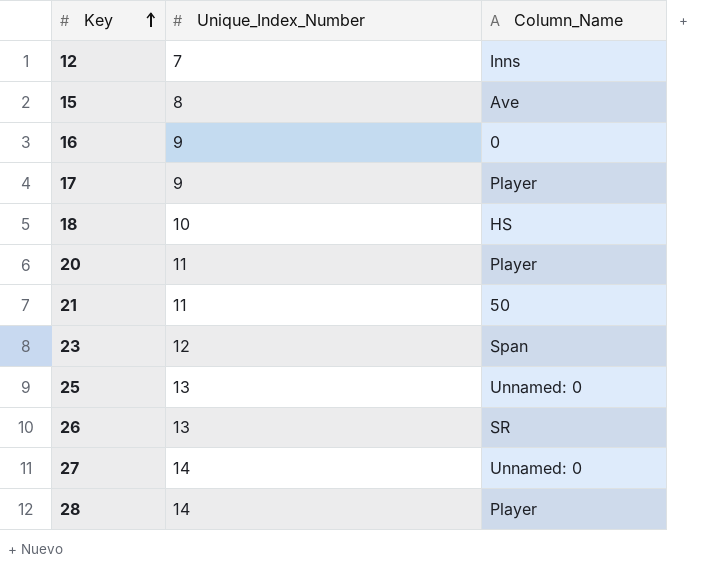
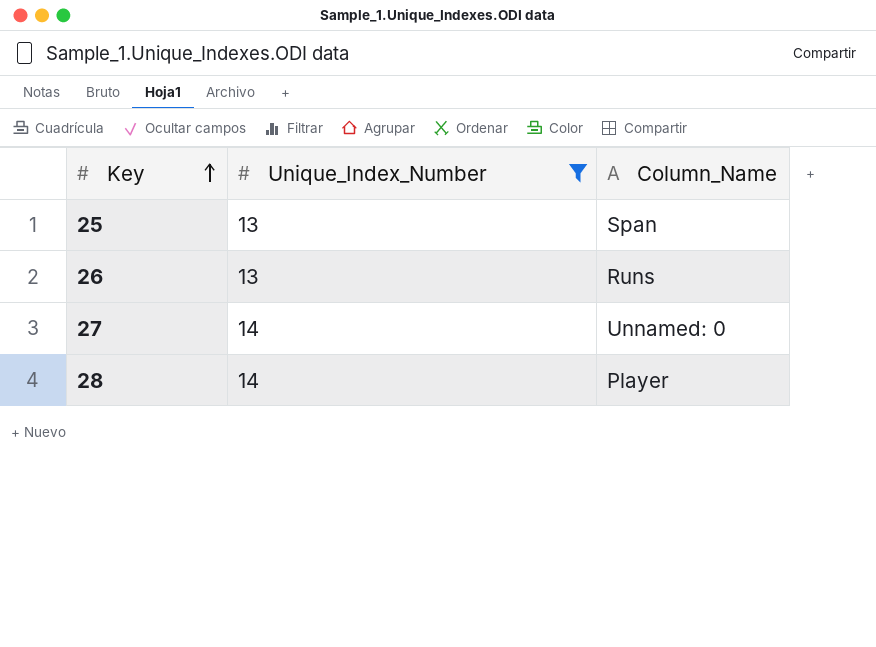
filter: none -> Unique_Index_Number >= 13
25 | Column_Name: Unnamed: 0 -> Span
26 | Column_Name: SR -> Runs

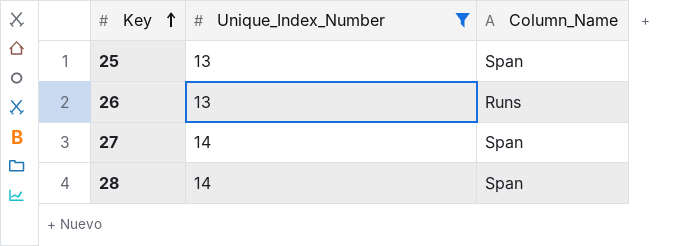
27 | Column_Name: Unnamed: 0 -> Span
28 | Column_Name: Player -> Span

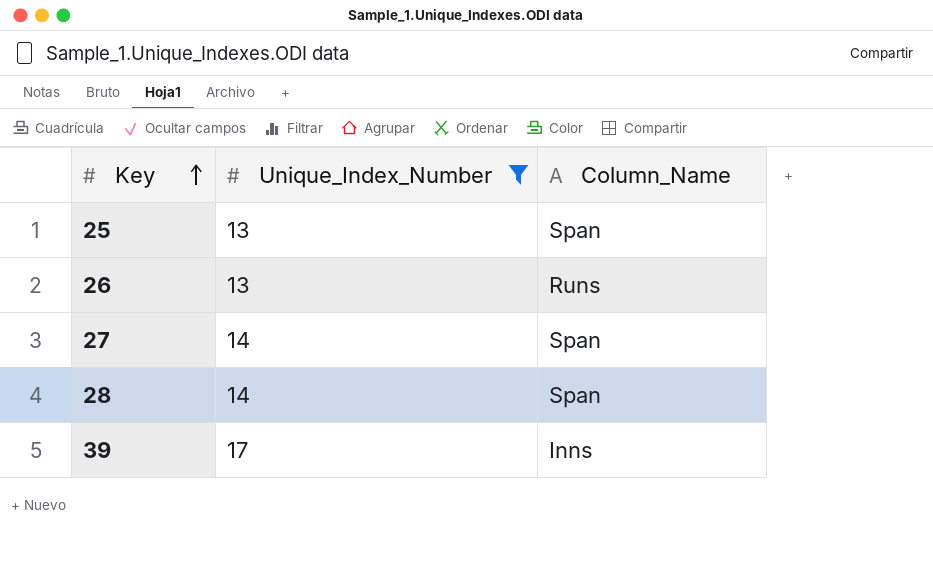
row 39: none -> 17 | Inns

